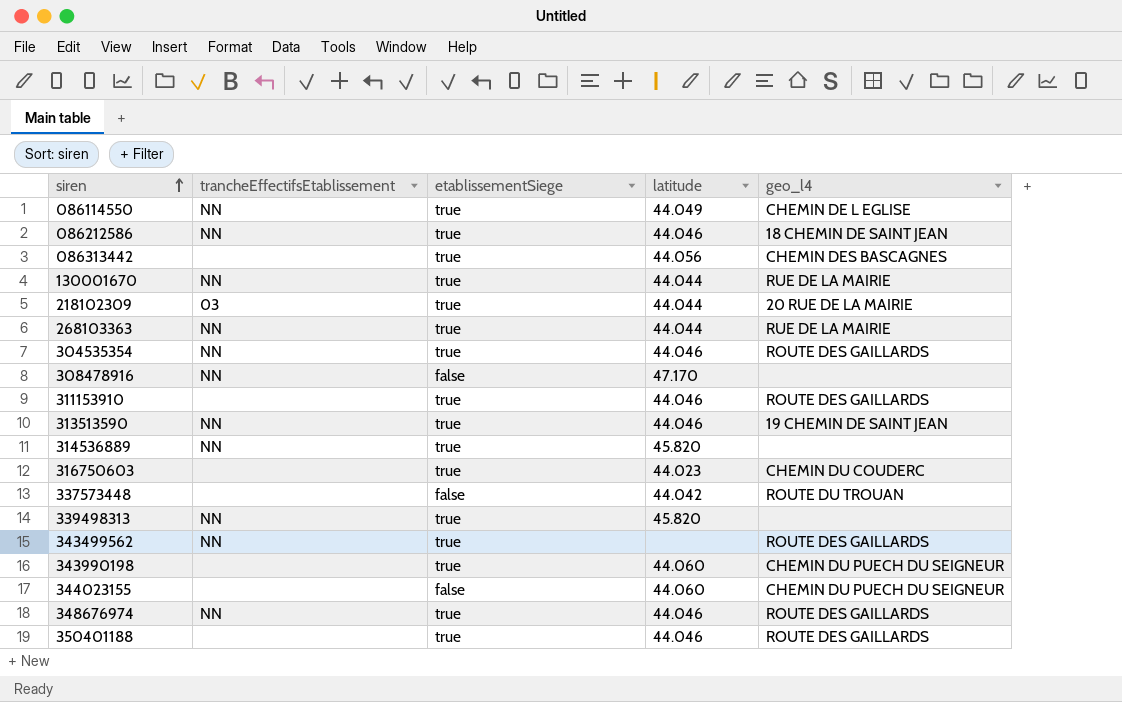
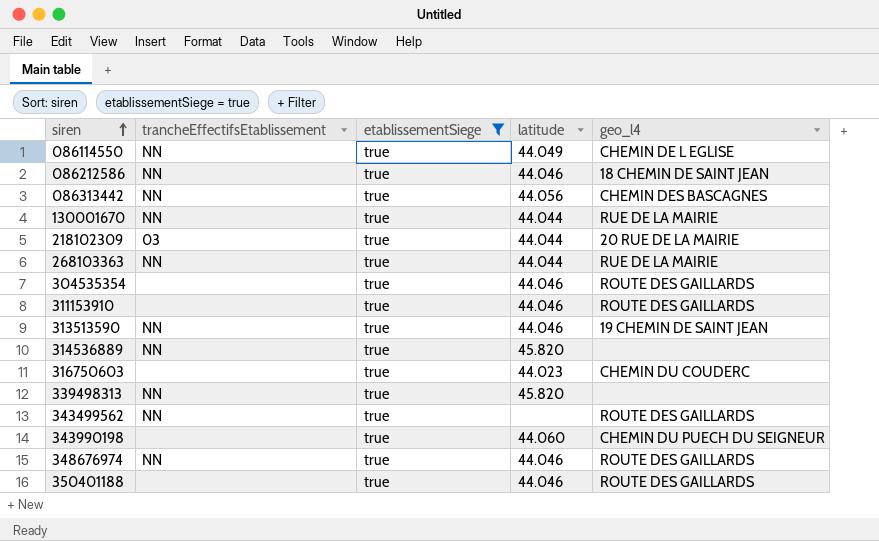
filter: none -> etablissementSiege = true
086313442 | trancheEffectifsEtablissement: none -> NN
304535354 | trancheEffectifsEtablissement: NN -> none

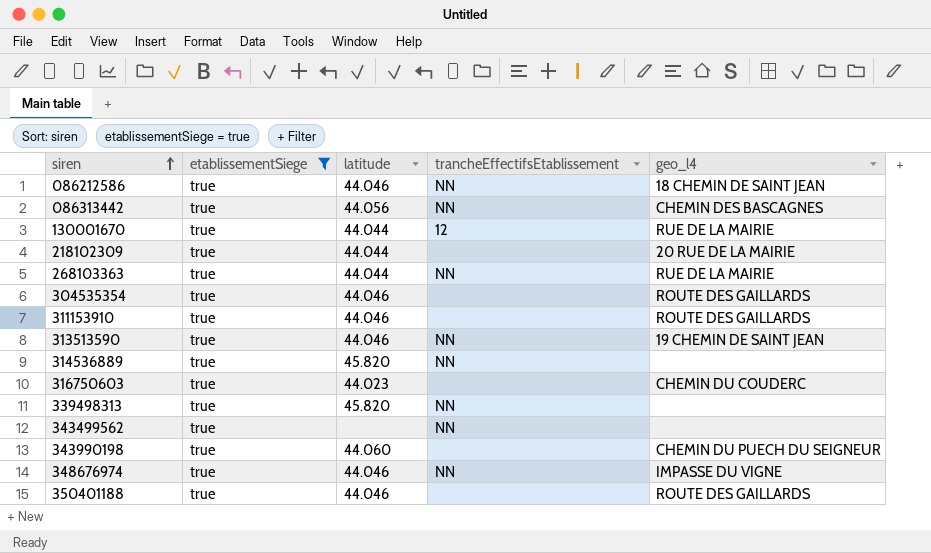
column trancheEffectifsEtablissement | position: 2 -> 4
row 086114550: NN | true | 44.049 | CHEMIN DE L EGLISE -> none
130001670 | trancheEffectifsEtablissement: NN -> 12
218102309 | trancheEffectifsEtablissement: 03 -> none
343499562 | geo_l4: ROUTE DES GAILLARDS -> none
348676974 | geo_l4: ROUTE DES GAILLARDS -> IMPASSE DU VIGNE

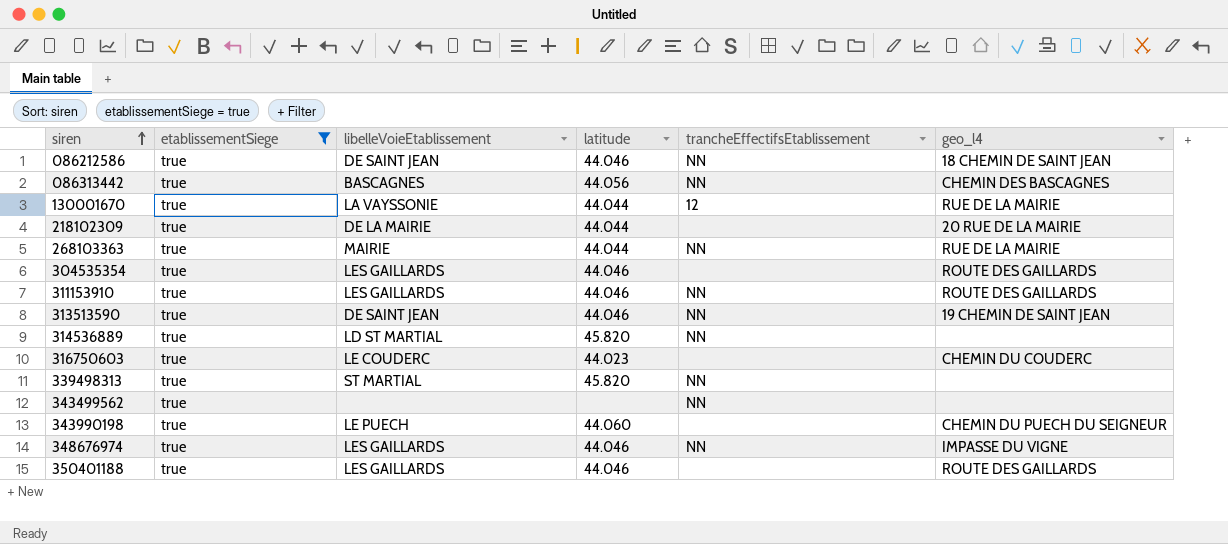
column libelleVoieEtablissement | position: none -> 3
311153910 | trancheEffectifsEtablissement: none -> NN

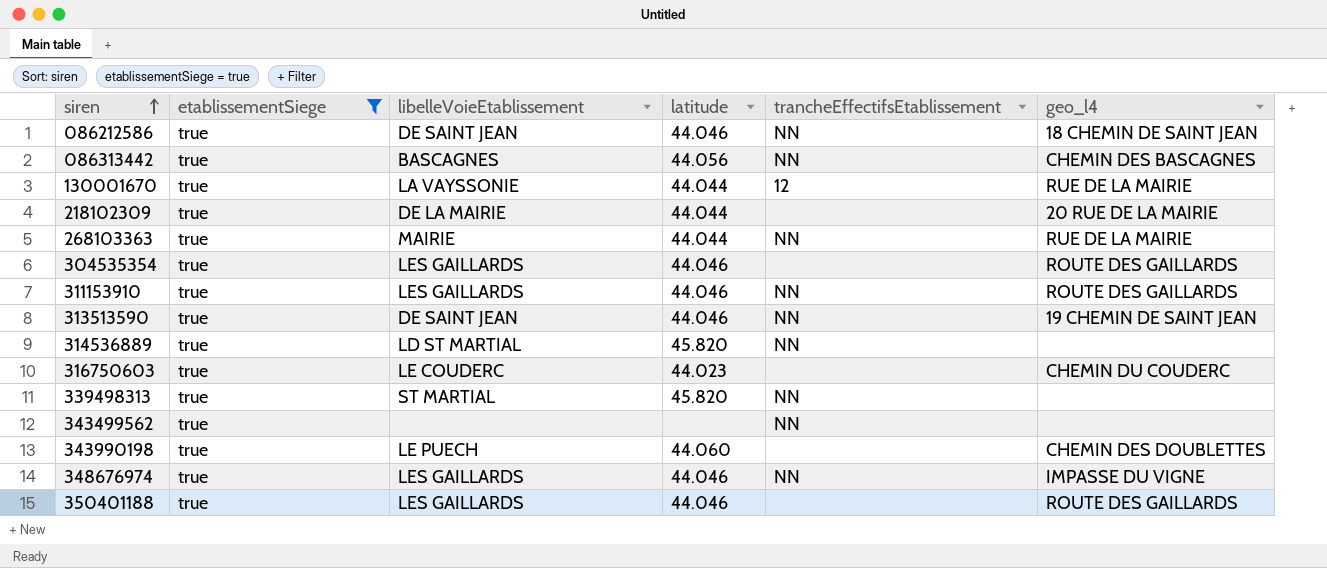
343990198 | geo_l4: CHEMIN DU PUECH DU SEIGNEUR -> CHEMIN DES DOUBLETTES

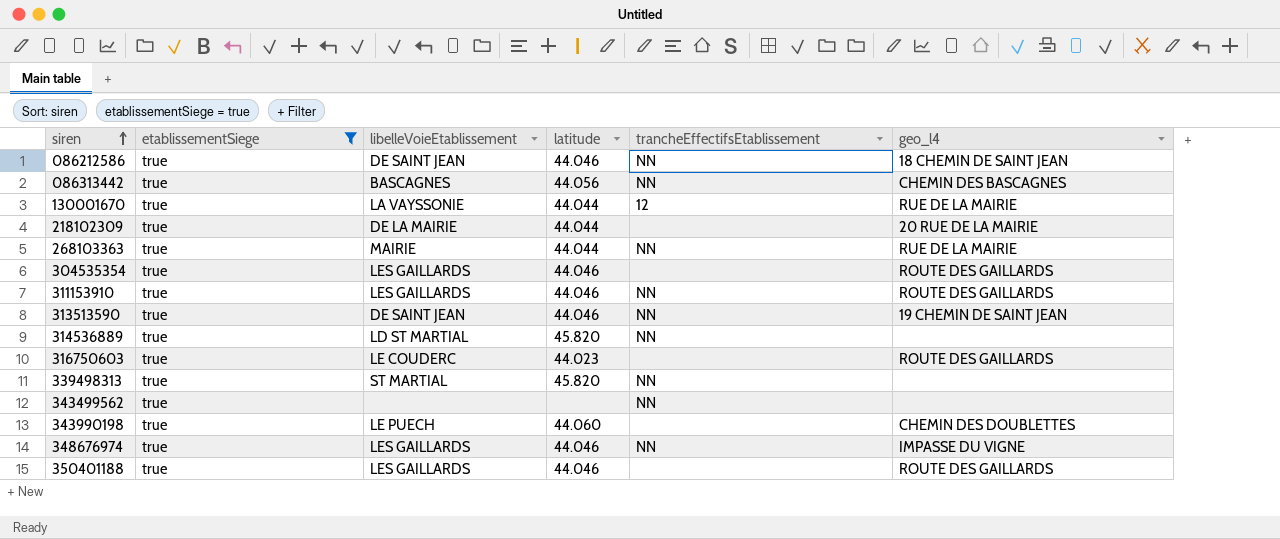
316750603 | geo_l4: CHEMIN DU COUDERC -> ROUTE DES GAILLARDS

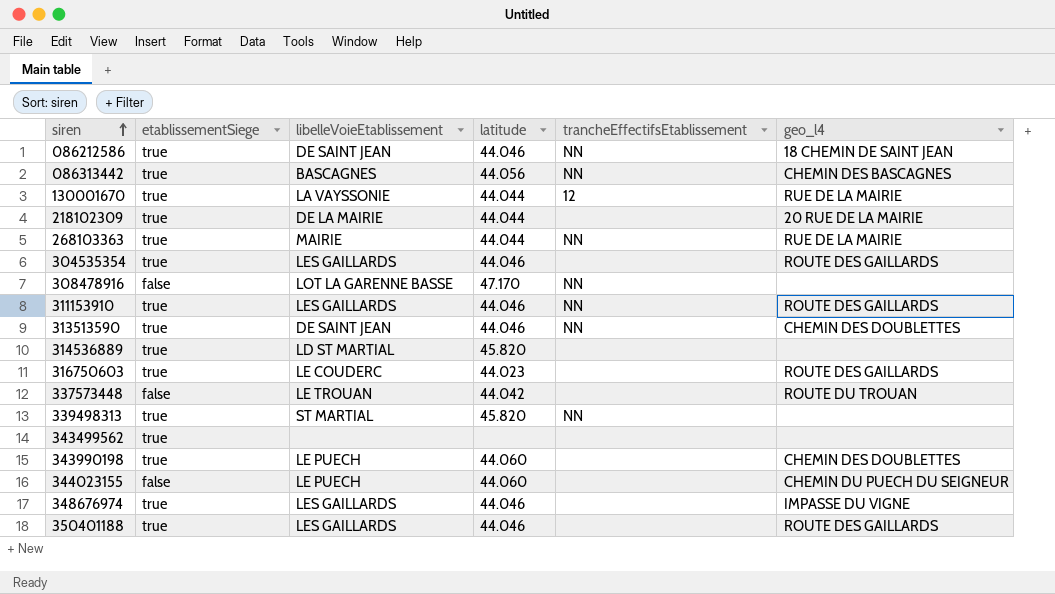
filter: etablissementSiege = true -> none
313513590 | geo_l4: 19 CHEMIN DE SAINT JEAN -> CHEMIN DES DOUBLETTES
314536889 | trancheEffectifsEtablissement: NN -> none
343499562 | trancheEffectifsEtablissement: NN -> none
348676974 | trancheEffectifsEtablissement: NN -> none

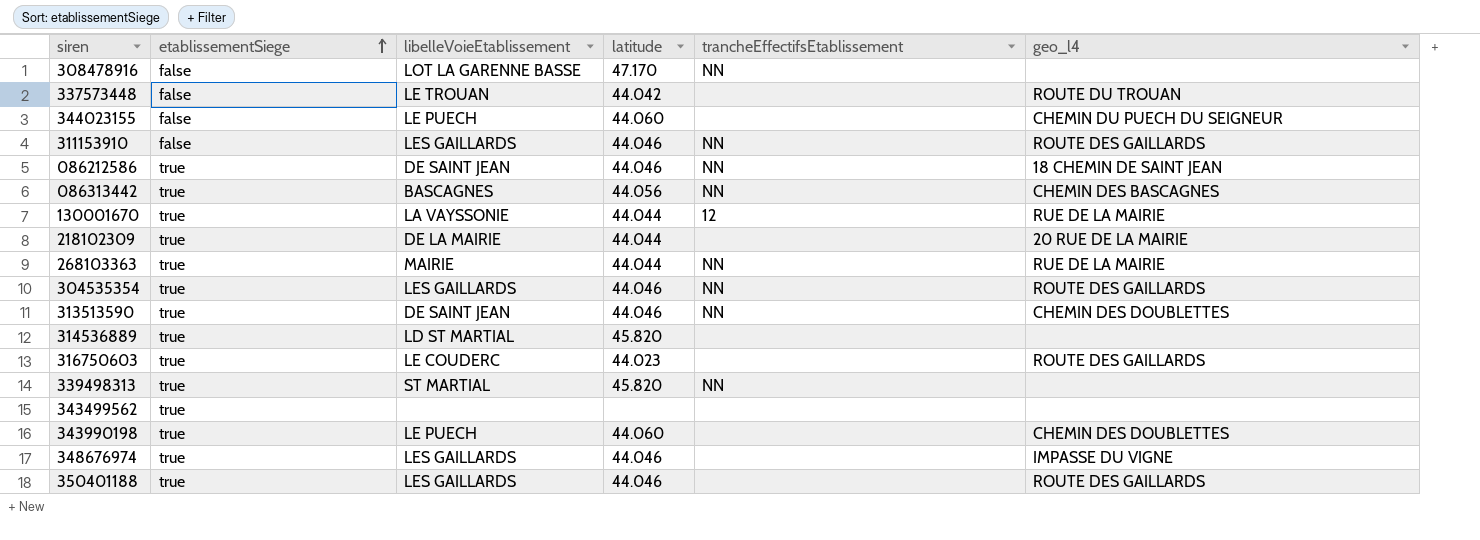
row order: siren ascending -> etablissementSiege ascending
311153910 | etablissementSiege: true -> false
304535354 | trancheEffectifsEtablissement: none -> NN

